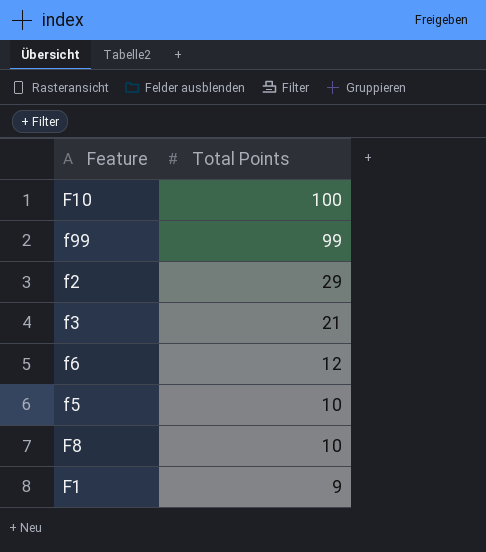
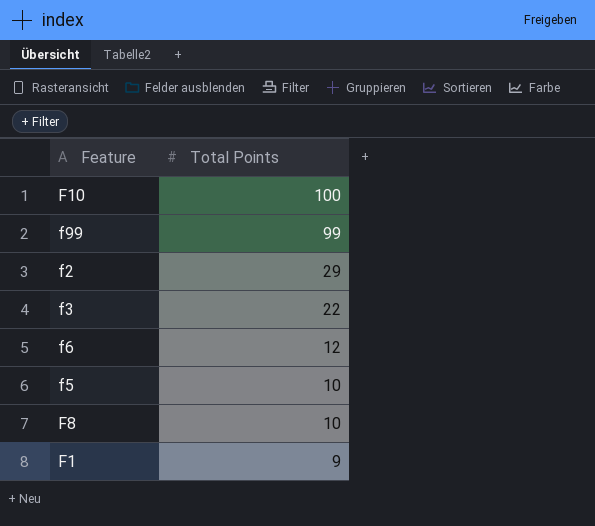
f3 | Total Points: 21 -> 22

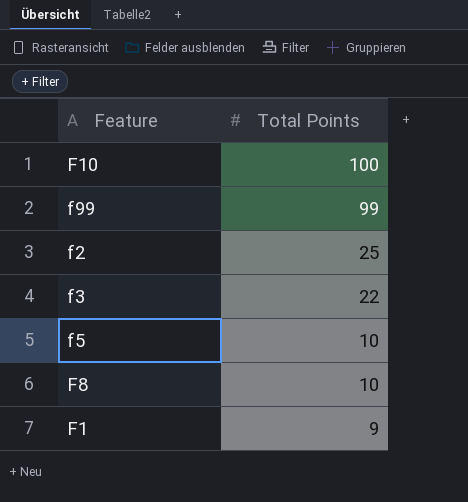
row f6: 12 -> none
f2 | Total Points: 29 -> 25

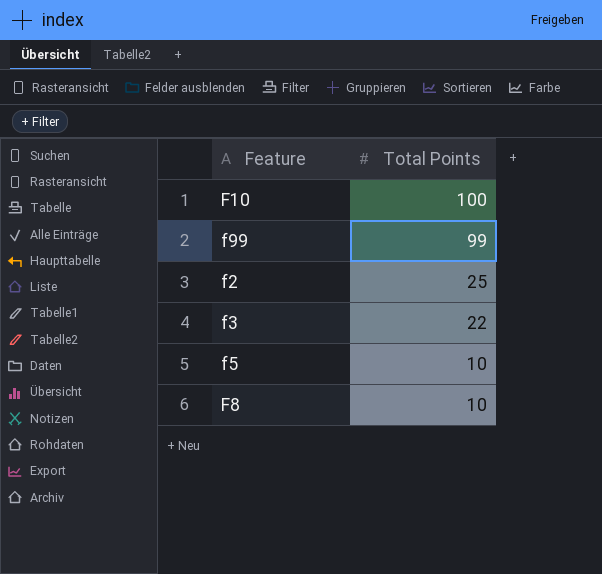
row F1: 9 -> none

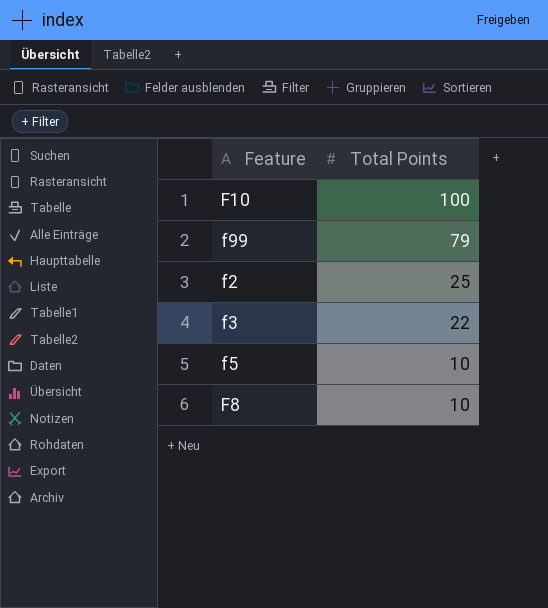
f99 | Total Points: 99 -> 79

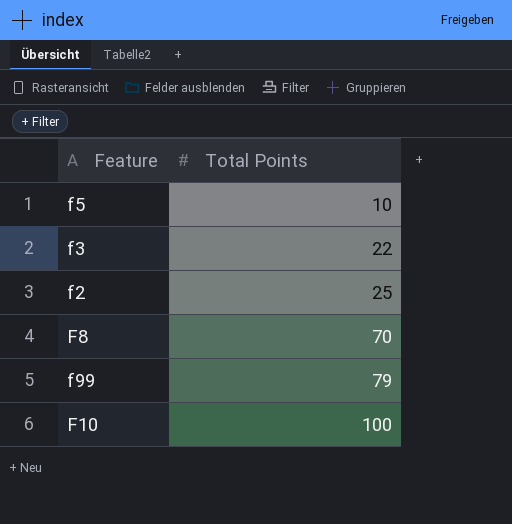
row order: Total Points descending -> Total Points ascending
F8 | Total Points: 10 -> 70

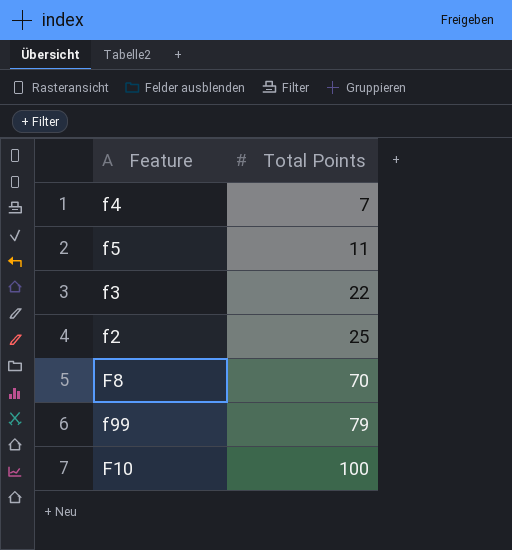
row f4: none -> 7
f5 | Total Points: 10 -> 11

